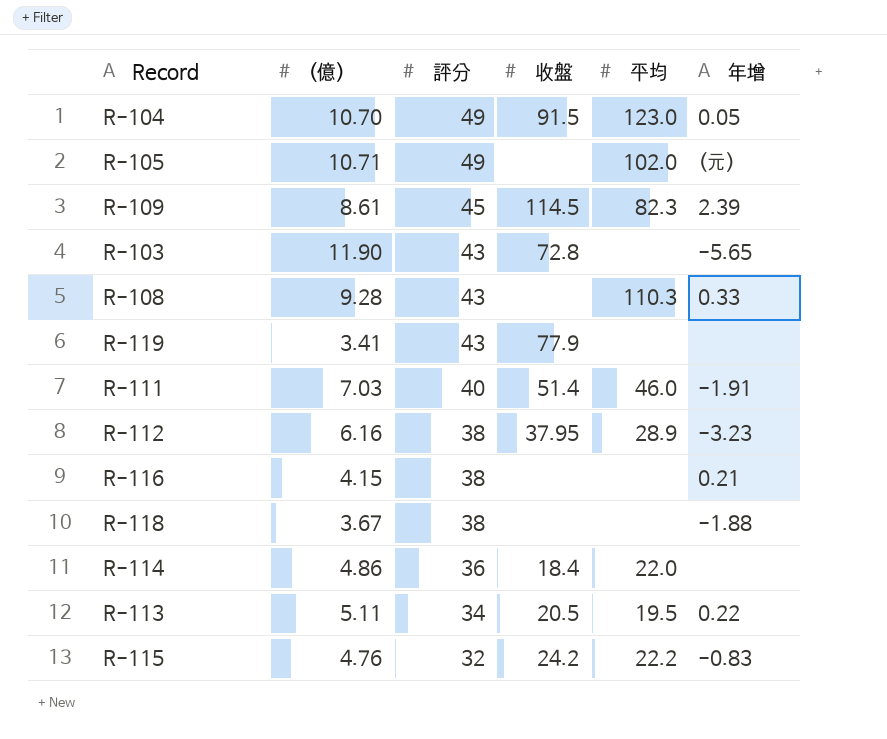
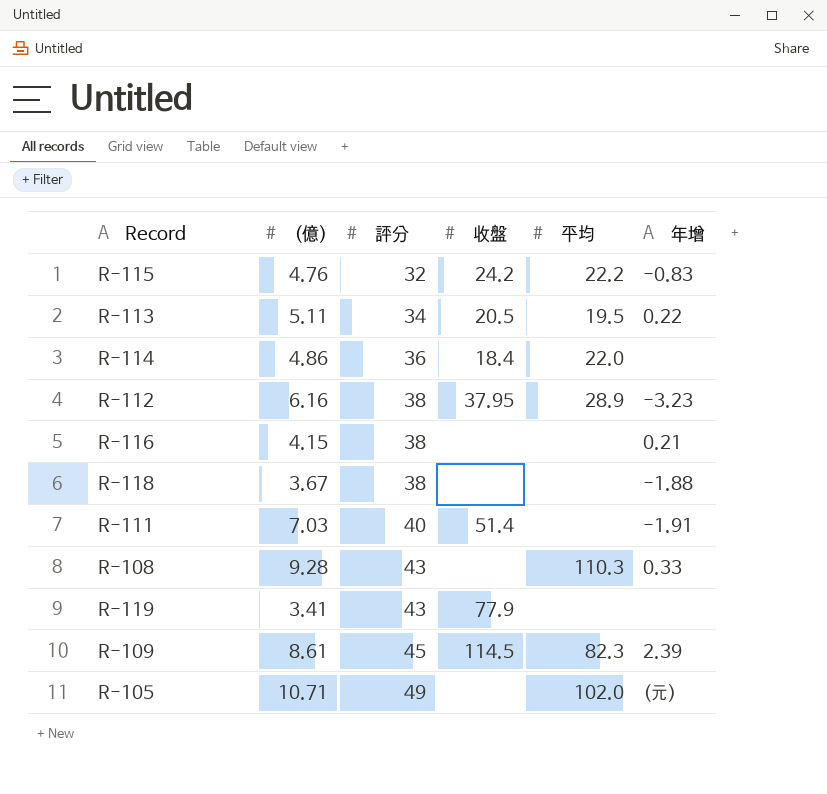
row order: 評分 descending -> 評分 ascending
row R-104: 10.70 | 49 | 91.5 | 123.0 | 0.05 -> none
row R-103: 11.90 | 43 | 72.8 | none | -5.65 -> none
R-111 | 平均: 46.0 -> none

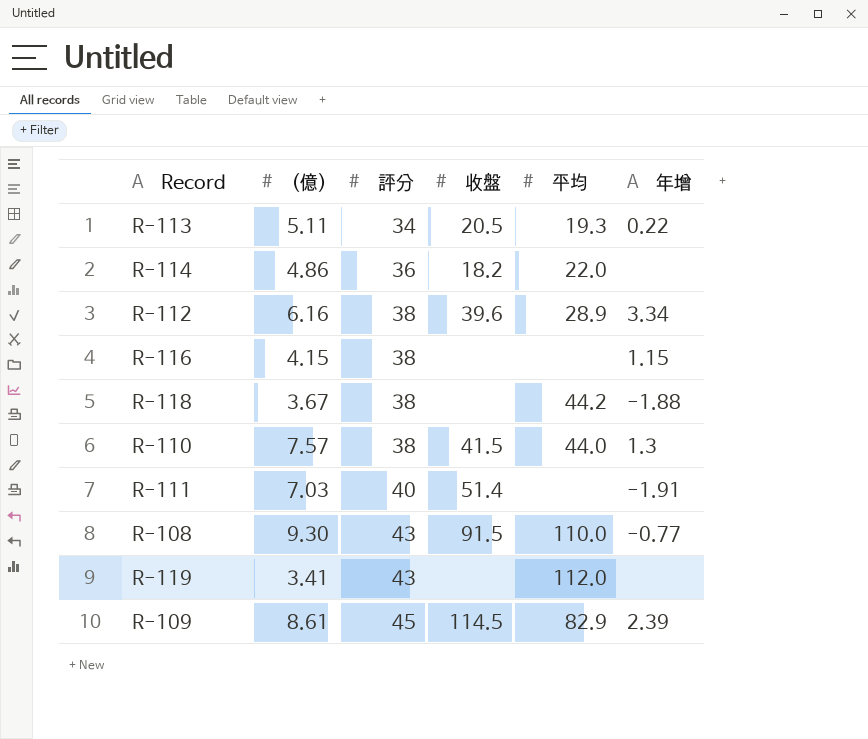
row R-115: 4.76 | 32 | 24.2 | 22.2 | -0.83 -> none
row R-105: 10.71 | 49 | none | 102.0 | (元) -> none
R-113 | 平均: 19.5 -> 19.3
R-114 | 收盤: 18.4 -> 18.2
R-112 | 收盤: 37.95 -> 39.6
R-112 | 年增: -3.23 -> 3.34
R-116 | 年增: 0.21 -> 1.15
R-118 | 平均: none -> 44.2
row R-110: none -> 7.57 | 38 | 41.5 | 44.0 | 1.3
R-108 | (億): 9.28 -> 9.30
R-108 | 收盤: none -> 91.5
R-108 | 平均: 110.3 -> 110.0
R-108 | 年增: 0.33 -> -0.77
R-119 | 收盤: 77.9 -> none
R-119 | 平均: none -> 112.0
R-109 | 平均: 82.3 -> 82.9

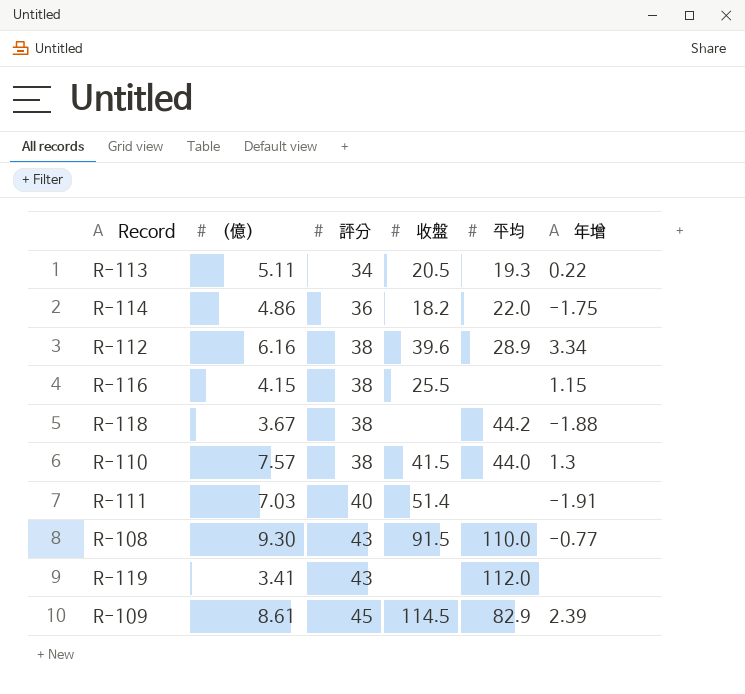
R-114 | 年增: none -> -1.75
R-116 | 收盤: none -> 25.5

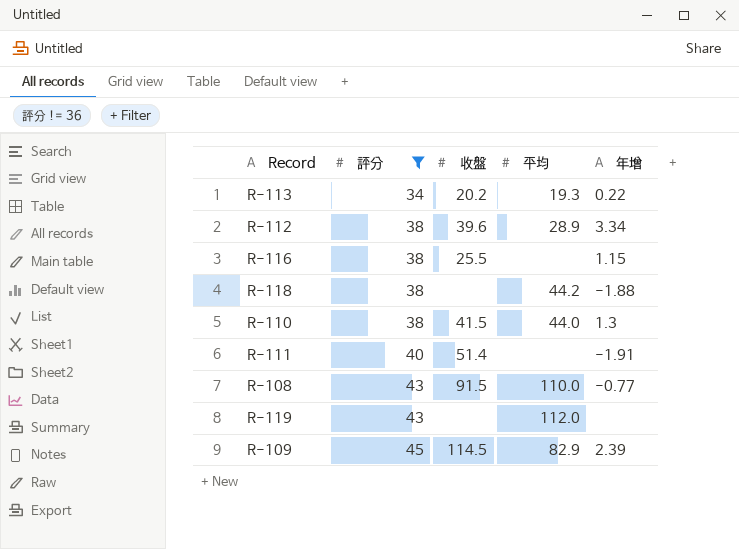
filter: none -> 評分 != 36
column (億) | position: 2 -> none
R-113 | 收盤: 20.5 -> 20.2

